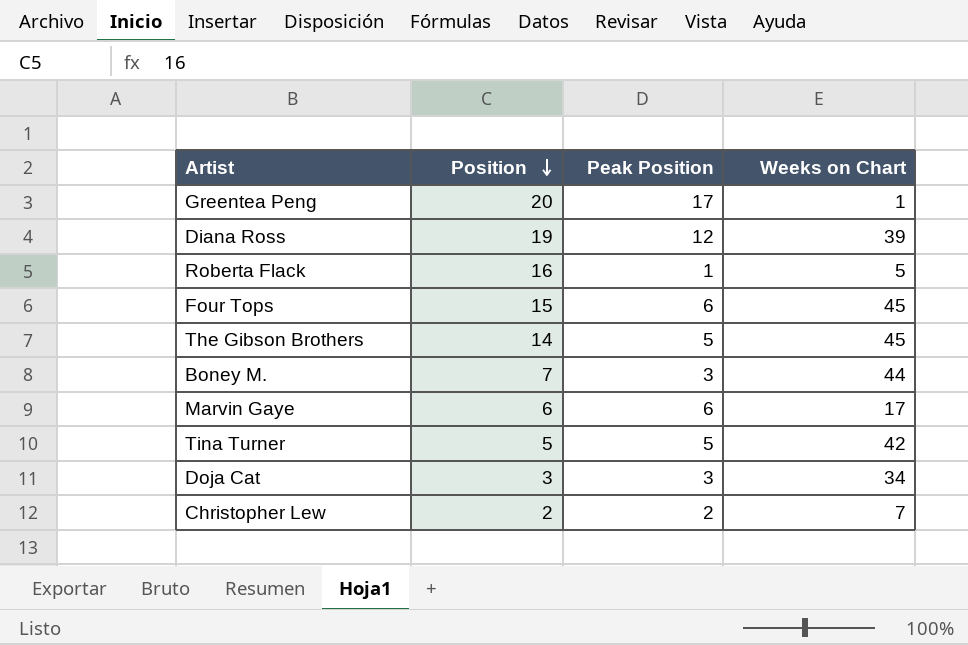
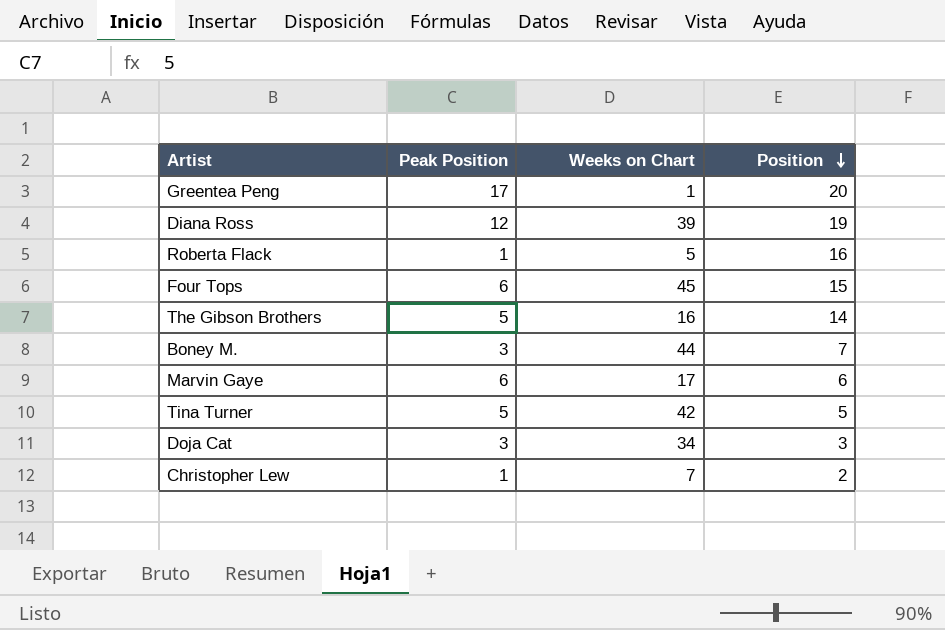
column Position | position: 2 -> 4
The Gibson Brothers | Weeks on Chart: 45 -> 16
Christopher Lew | Peak Position: 2 -> 1

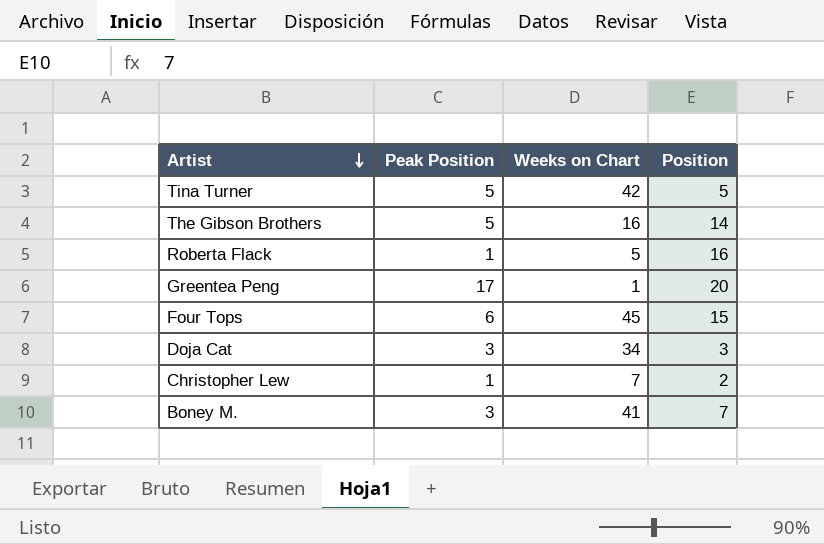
row order: Position descending -> Artist descending
row Diana Ross: 12 | 39 | 19 -> none
row Marvin Gaye: 6 | 17 | 6 -> none
Boney M. | Weeks on Chart: 44 -> 41

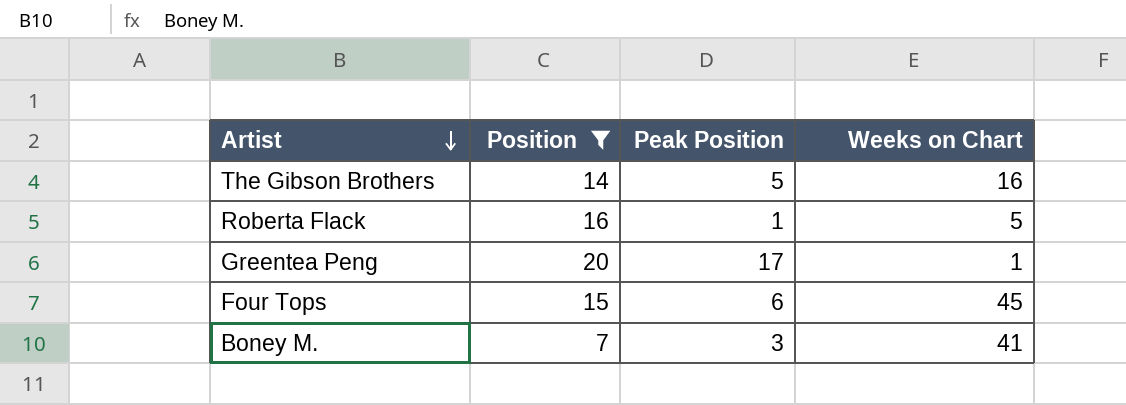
filter: none -> Position >= 7
column Position | position: 4 -> 2

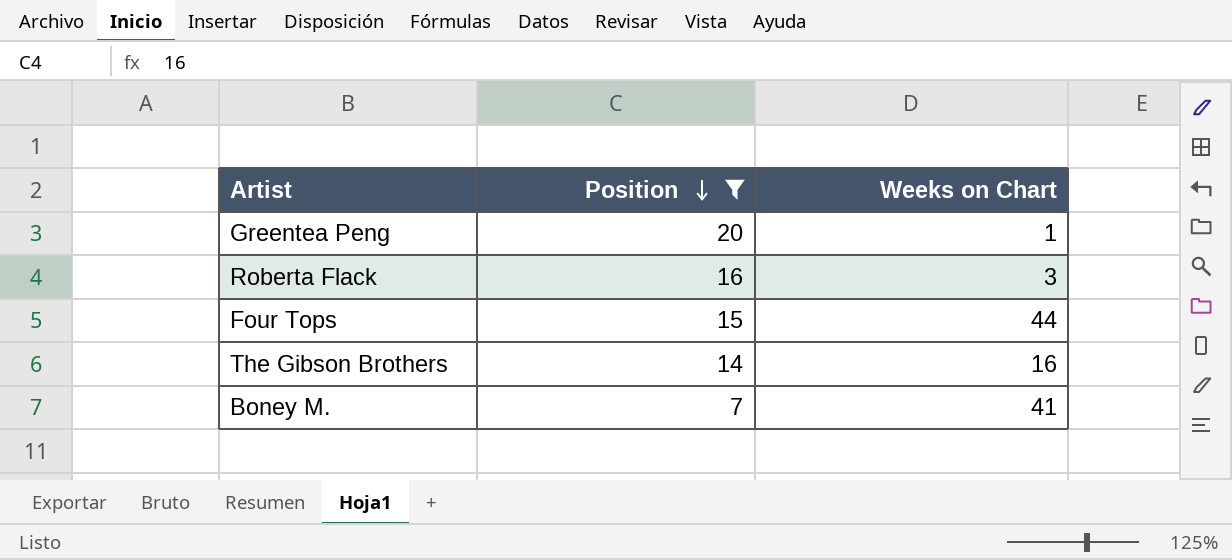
row order: Artist descending -> Position descending
column Peak Position | position: 3 -> none
Roberta Flack | Weeks on Chart: 5 -> 3
Four Tops | Weeks on Chart: 45 -> 44

